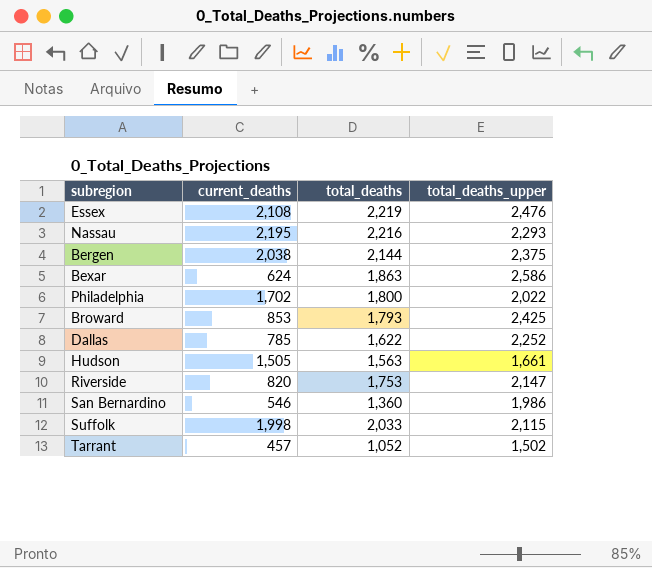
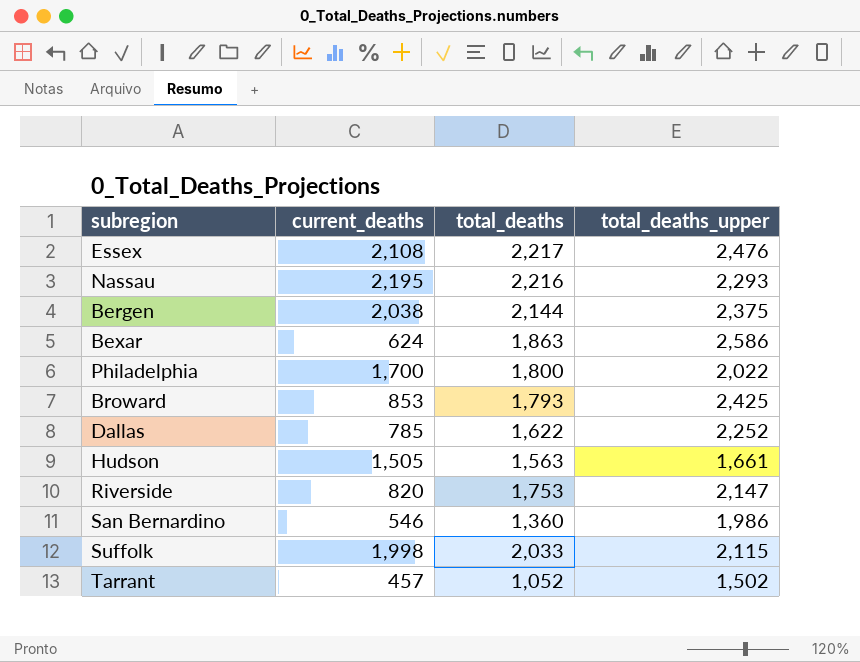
Essex | total_deaths: 2,219 -> 2,217
Philadelphia | current_deaths: 1,702 -> 1,700

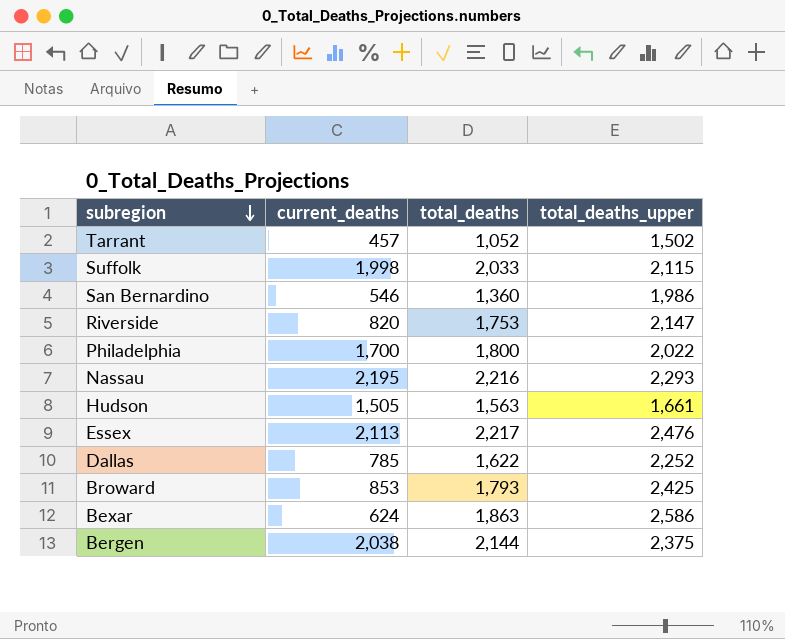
row order: none -> subregion descending
Essex | current_deaths: 2,108 -> 2,113

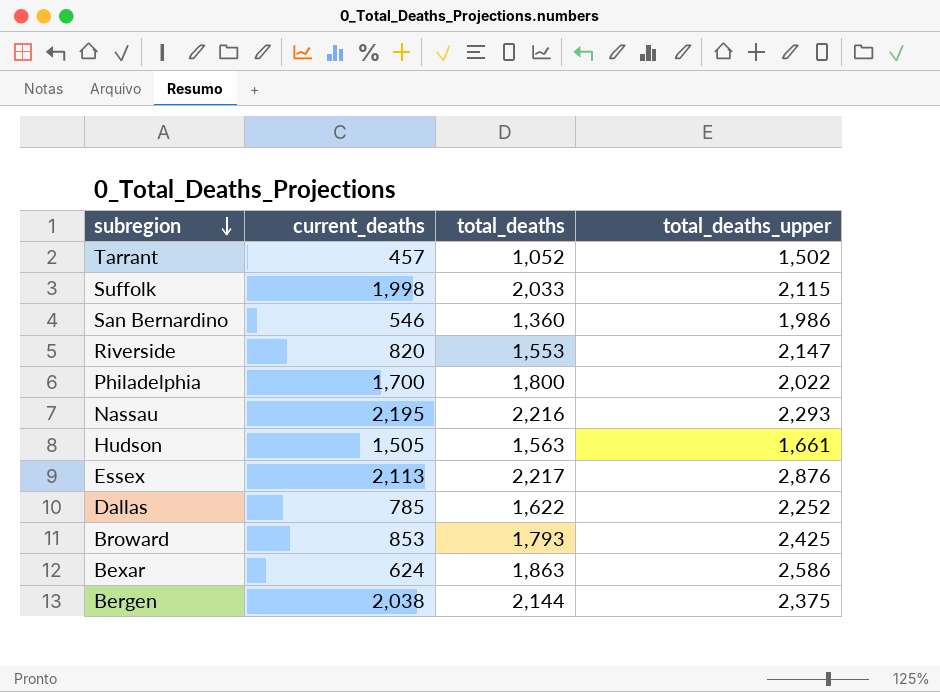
Riverside | total_deaths: 1,753 -> 1,553
Essex | total_deaths_upper: 2,476 -> 2,876

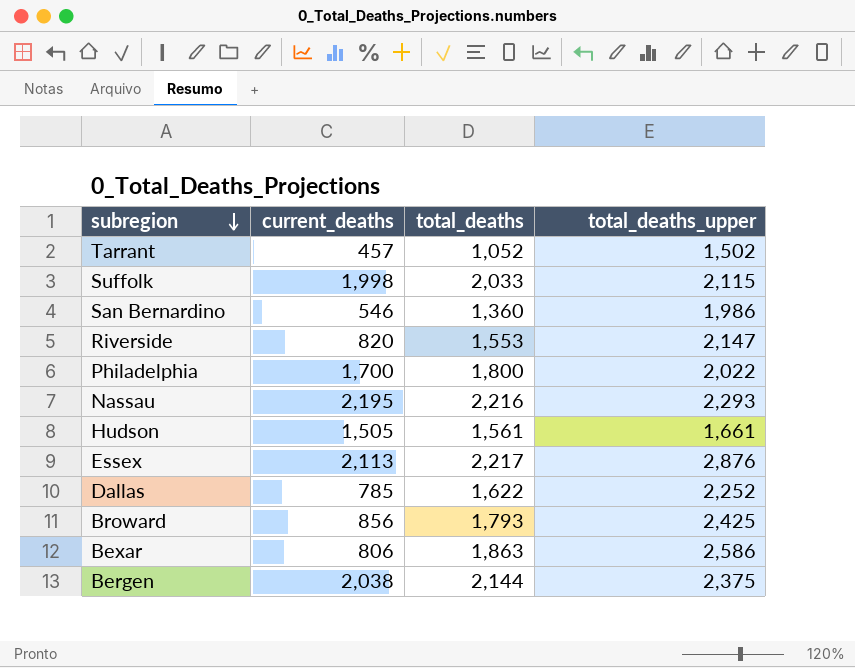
Hudson | total_deaths: 1,563 -> 1,561
Broward | current_deaths: 853 -> 856
Bexar | current_deaths: 624 -> 806

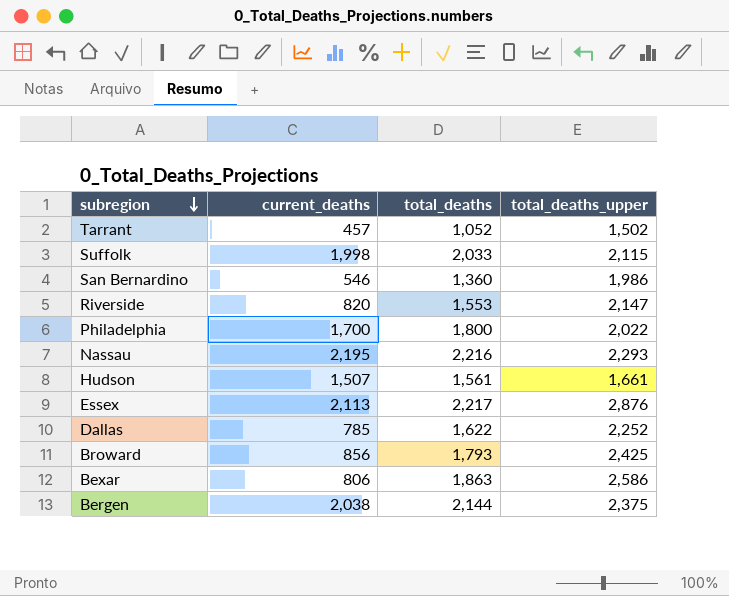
Hudson | current_deaths: 1,505 -> 1,507

